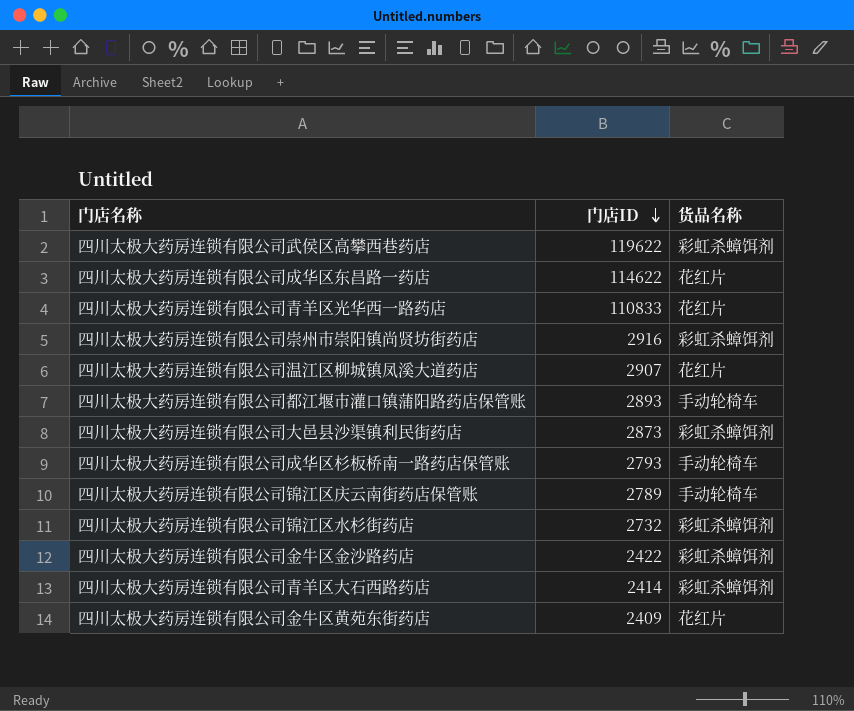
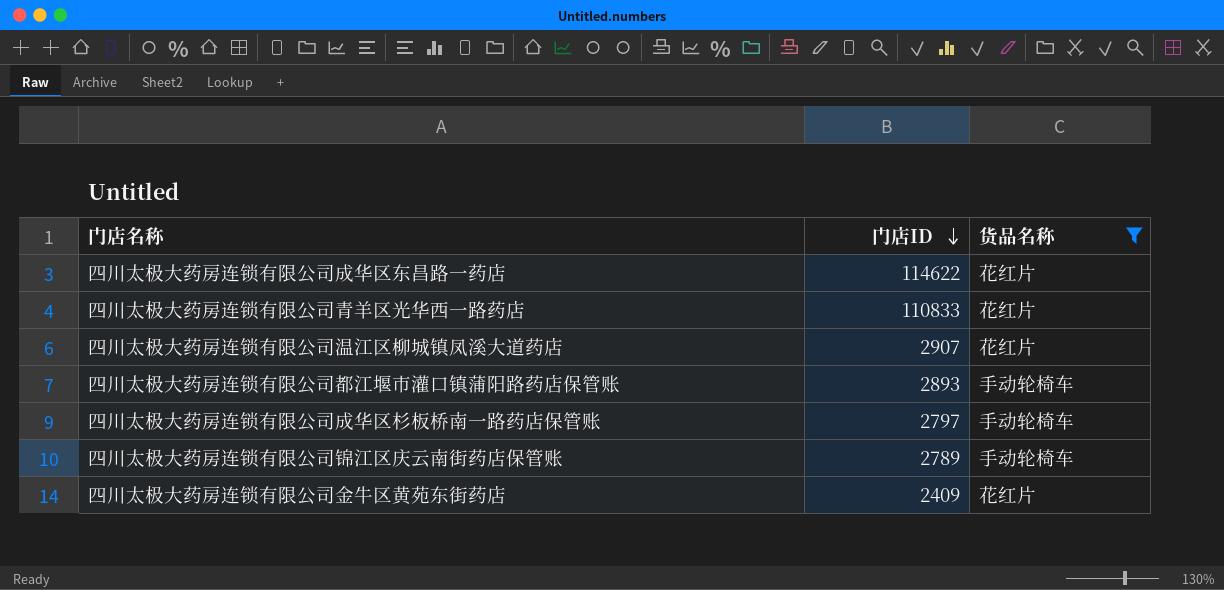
filter: none -> 货品名称 != 彩虹杀蟑饵剂
四川太极大药房连锁有限公司成华区杉板桥南一路药店保管账 | 门店ID: 2793 -> 2797

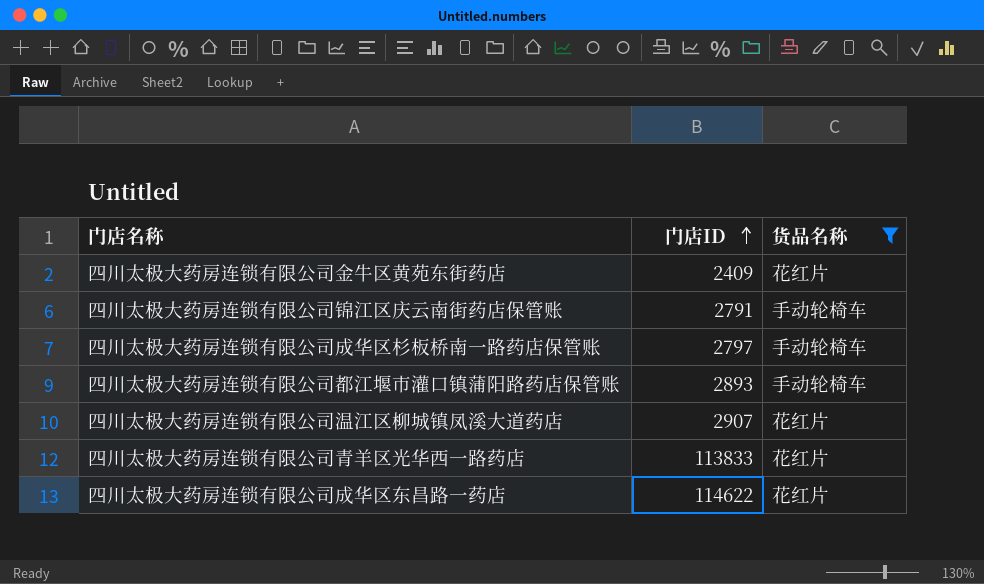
row order: 门店ID descending -> 门店ID ascending
四川太极大药房连锁有限公司锦江区庆云南街药店保管账 | 门店ID: 2789 -> 2791
四川太极大药房连锁有限公司青羊区光华西一路药店 | 门店ID: 110833 -> 113833

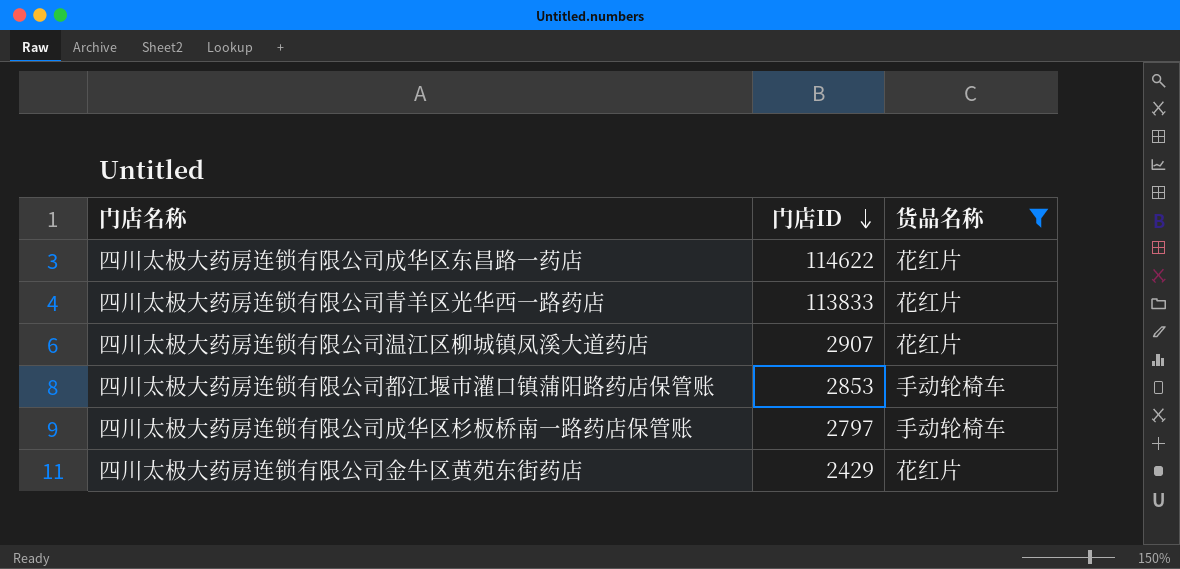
row order: 门店ID ascending -> 门店ID descending
row 四川太极大药房连锁有限公司锦江区庆云南街药店保管账: 2791 | 手动轮椅车 -> none
四川太极大药房连锁有限公司都江堰市灌口镇蒲阳路药店保管账 | 门店ID: 2893 -> 2853
四川太极大药房连锁有限公司金牛区黄苑东街药店 | 门店ID: 2409 -> 2429

